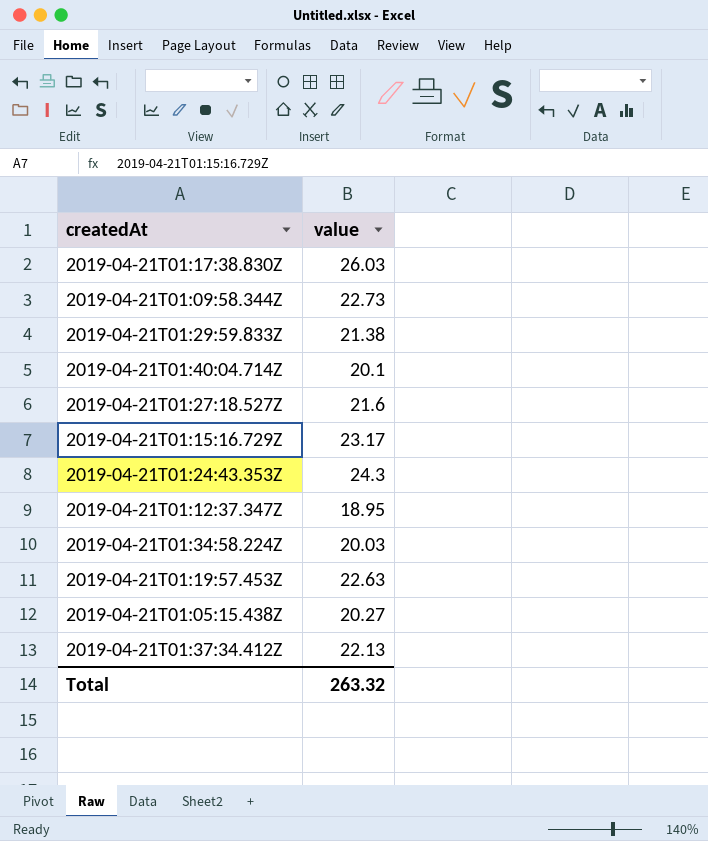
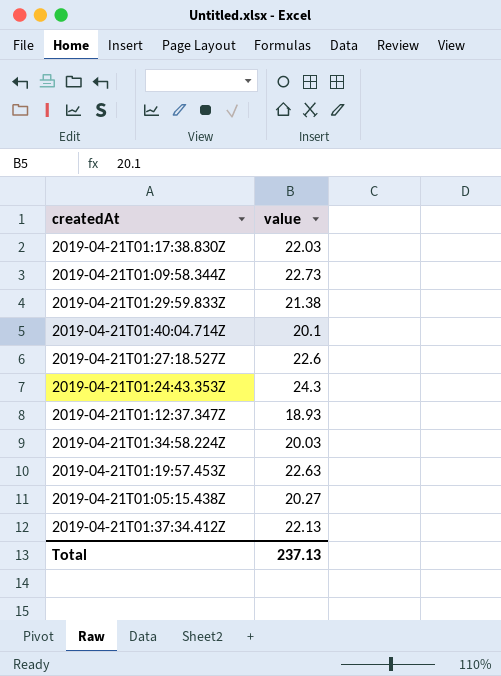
row 2019-04-21T01:15:16.729Z: 23.17 -> none
2019-04-21T01:17:38.830Z | value: 26.03 -> 22.03
2019-04-21T01:27:18.527Z | value: 21.6 -> 22.6
2019-04-21T01:12:37.347Z | value: 18.95 -> 18.93
Total | value: 263.32 -> 237.13

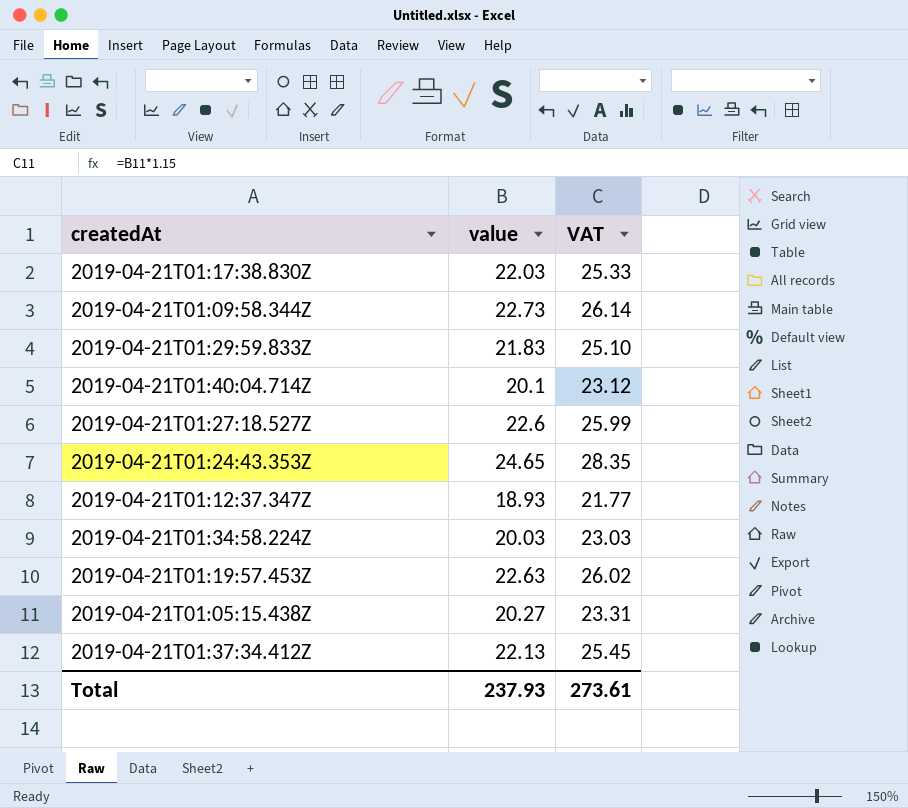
column VAT | formula: none -> [value] * 1.15
2019-04-21T01:29:59.833Z | value: 21.38 -> 21.83
2019-04-21T01:24:43.353Z | value: 24.3 -> 24.65
Total | value: 237.13 -> 237.93

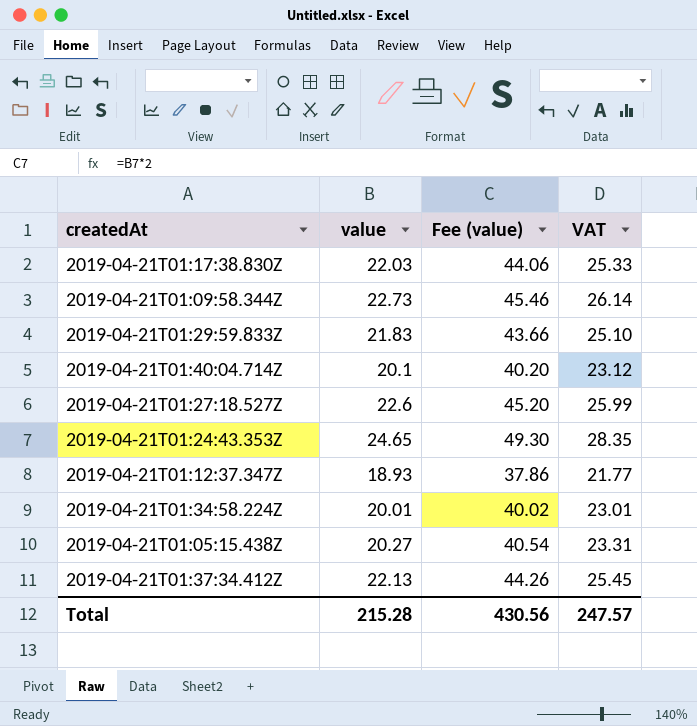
column Fee (value) | formula: none -> [value] * 2
row 2019-04-21T01:19:57.453Z: 22.63 | 26.02 -> none
2019-04-21T01:34:58.224Z | value: 20.03 -> 20.01
2019-04-21T01:34:58.224Z | VAT: 23.03 -> 23.01
Total | value: 237.93 -> 215.28
Total | VAT: 273.61 -> 247.57

